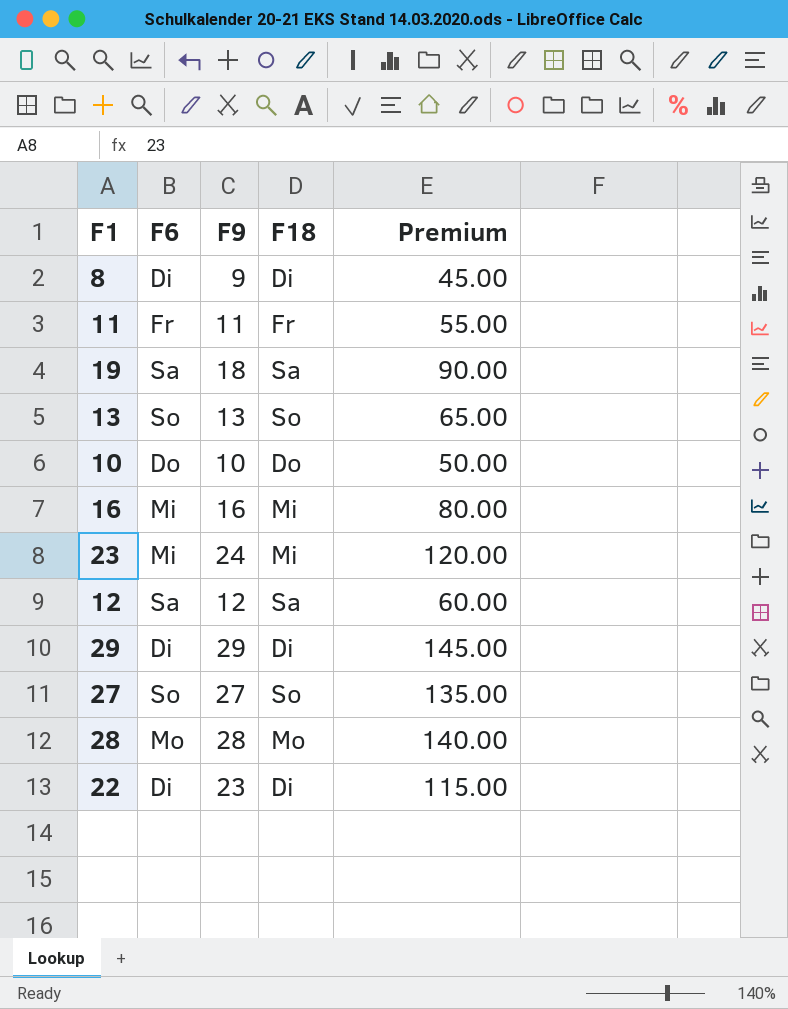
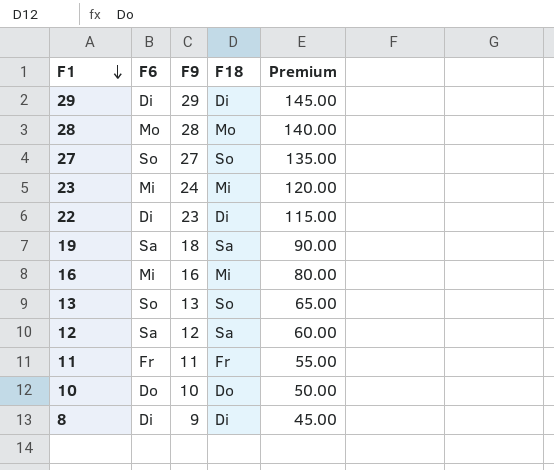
row order: none -> F1 descending

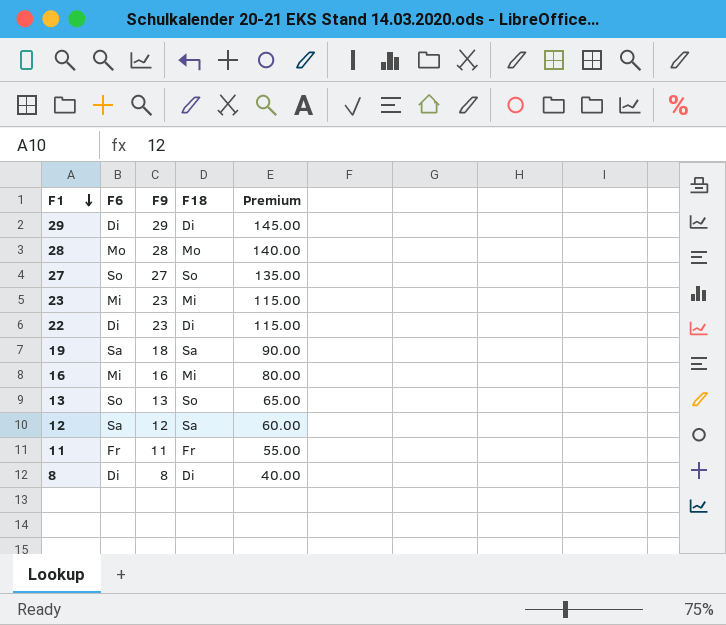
row 10: Do | 10 | Do | 50.00 -> none
23 | F9: 24 -> 23
23 | Premium: 120.00 -> 115.00
8 | F9: 9 -> 8
8 | Premium: 45.00 -> 40.00

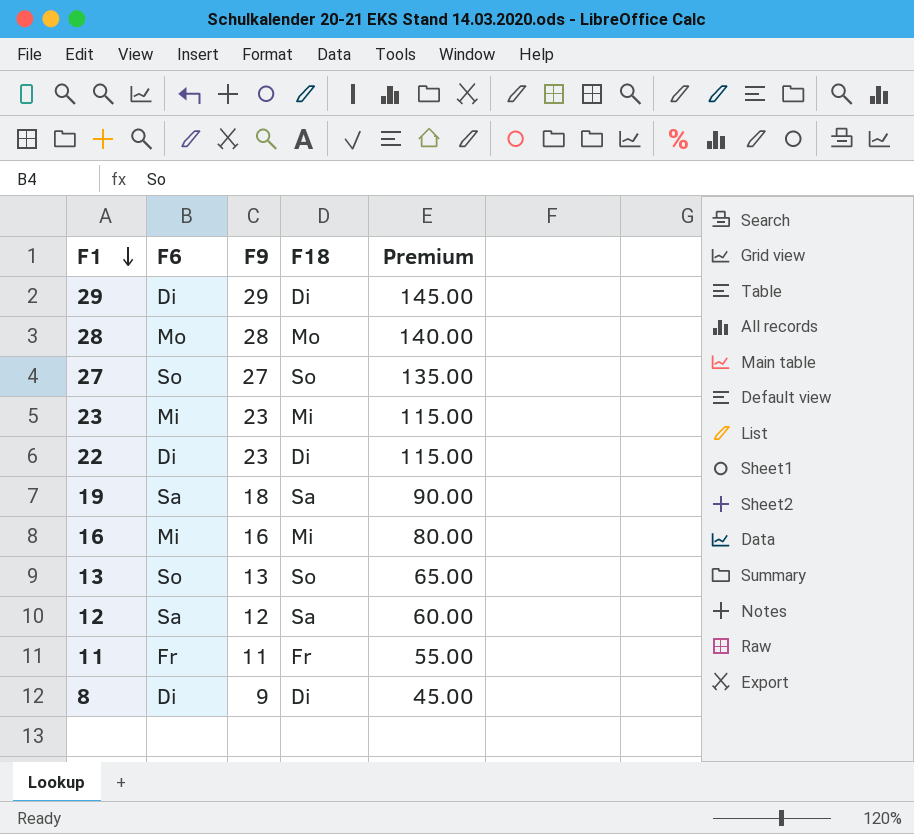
8 | F9: 8 -> 9
8 | Premium: 40.00 -> 45.00

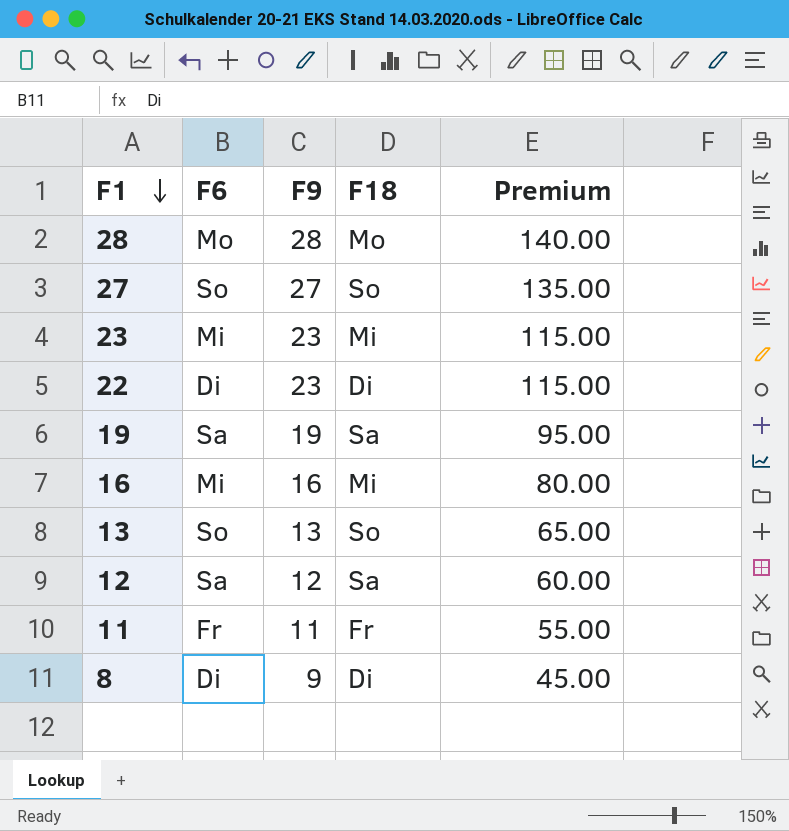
row 29: Di | 29 | Di | 145.00 -> none
19 | F9: 18 -> 19
19 | Premium: 90.00 -> 95.00

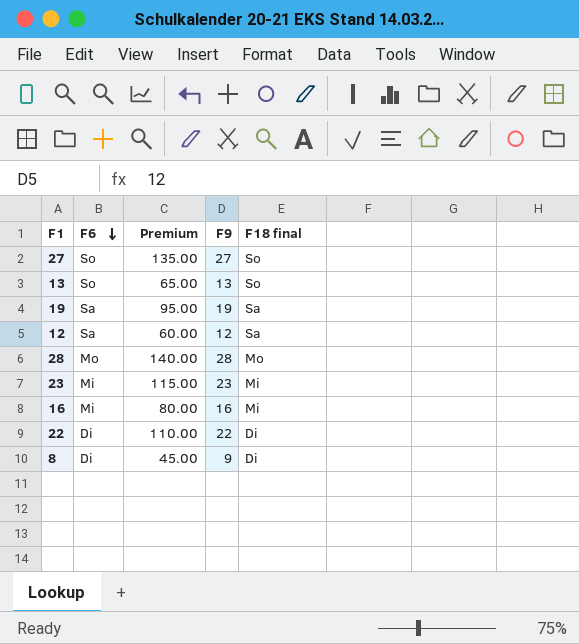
row order: F1 descending -> F6 descending
column Premium | position: 5 -> 3
column name: F18 -> F18 final
row 11: Fr | 11 | Fr | 55.00 -> none
22 | Premium: 115.00 -> 110.00
22 | F9: 23 -> 22

